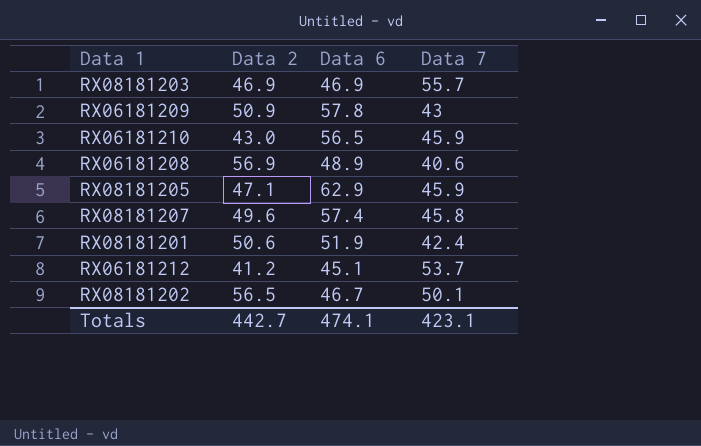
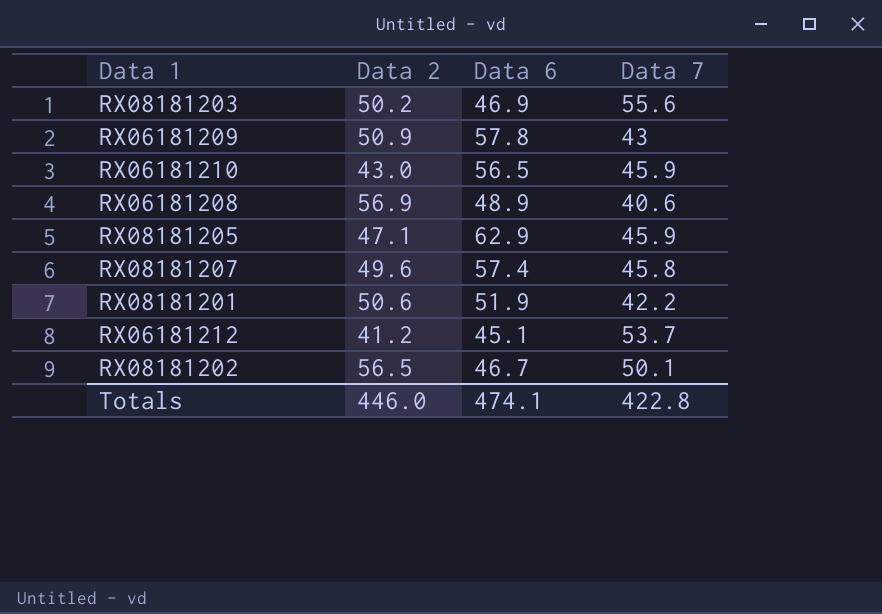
RX08181203 | Data 2: 46.9 -> 50.2
RX08181203 | Data 7: 55.7 -> 55.6
RX08181201 | Data 7: 42.4 -> 42.2
Totals | Data 2: 442.7 -> 446.0
Totals | Data 7: 423.1 -> 422.8

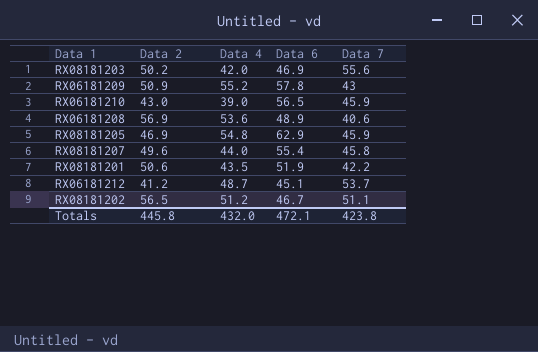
column Data 4 | position: none -> 3
RX08181205 | Data 2: 47.1 -> 46.9
RX08181207 | Data 6: 57.4 -> 55.4
RX08181202 | Data 7: 50.1 -> 51.1
Totals | Data 2: 446.0 -> 445.8
Totals | Data 6: 474.1 -> 472.1
Totals | Data 7: 422.8 -> 423.8

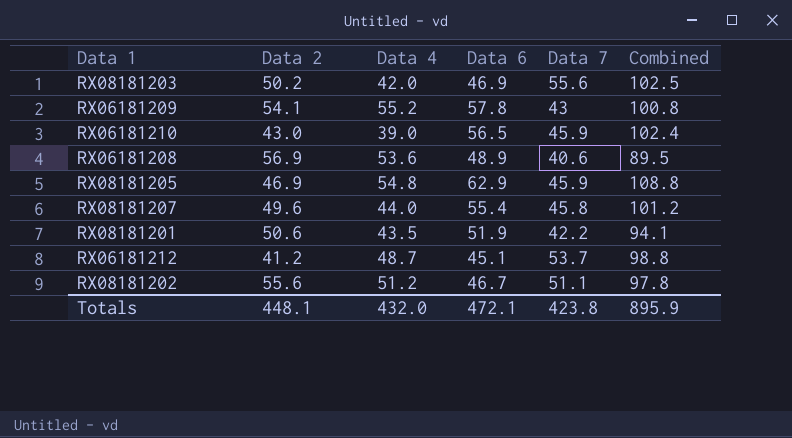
column Combined | formula: none -> [Data 6] + [Data 7]
RX06181209 | Data 2: 50.9 -> 54.1
RX08181202 | Data 2: 56.5 -> 55.6
Totals | Data 2: 445.8 -> 448.1

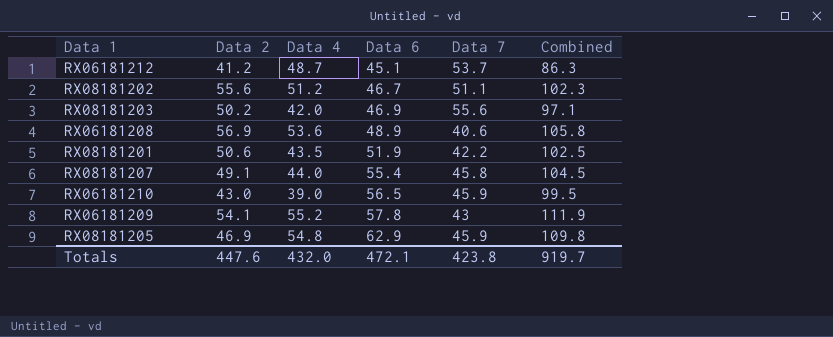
row order: none -> Data 6 ascending
column Combined | formula: [Data 6] + [Data 7] -> [Data 2] + [Data 6]
RX08181207 | Data 2: 49.6 -> 49.1
Totals | Data 2: 448.1 -> 447.6
Totals | Combined: 895.9 -> 919.7

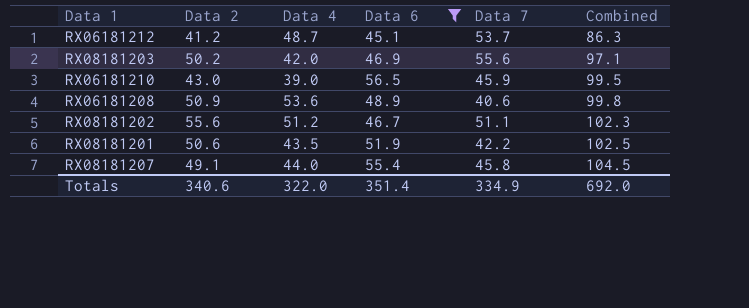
filter: none -> Data 6 <= 56.5
row order: Data 6 ascending -> Combined ascending
RX06181208 | Data 2: 56.9 -> 50.9
RX06181208 | Combined: 105.8 -> 99.8
Totals | Data 2: 447.6 -> 340.6
Totals | Data 4: 432.0 -> 322.0
Totals | Data 6: 472.1 -> 351.4
Totals | Data 7: 423.8 -> 334.9
Totals | Combined: 919.7 -> 692.0

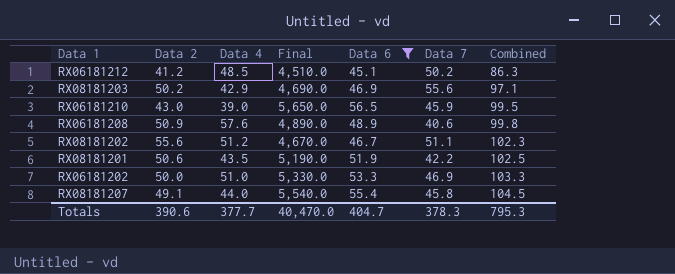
column Final | formula: none -> [Data 6] * 100
RX06181212 | Data 4: 48.7 -> 48.5
RX06181212 | Data 7: 53.7 -> 50.2
RX08181203 | Data 4: 42.0 -> 42.9
RX06181208 | Data 4: 53.6 -> 57.6
row RX06181202: none -> 50.0 | 51.0 | 5,330.0 | 53.3 | 46.9 | 103.3
Totals | Data 2: 340.6 -> 390.6
Totals | Data 4: 322.0 -> 377.7
Totals | Data 6: 351.4 -> 404.7
Totals | Data 7: 334.9 -> 378.3
Totals | Combined: 692.0 -> 795.3

